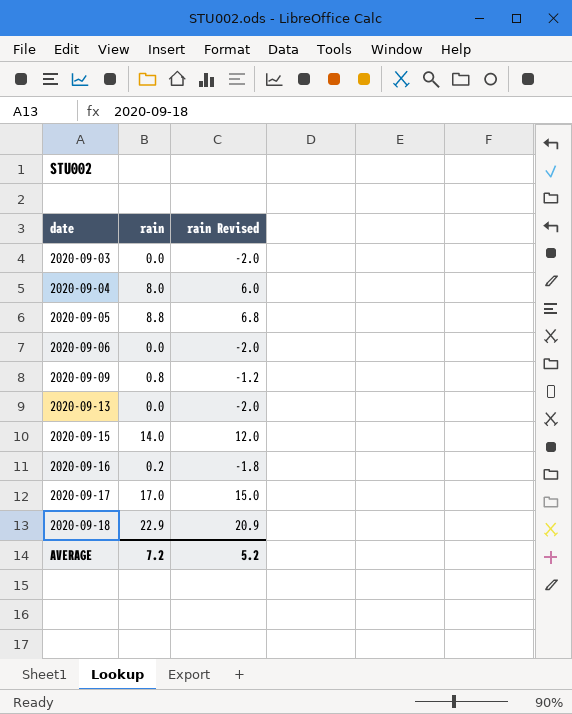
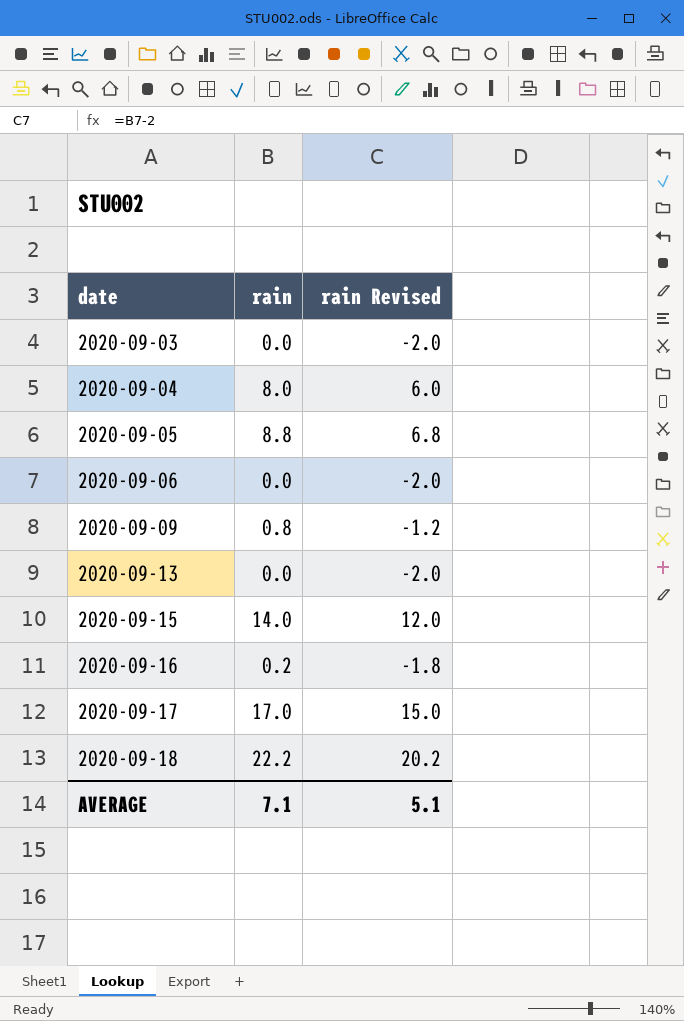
2020-09-18 | rain: 22.9 -> 22.2
2020-09-18 | rain Revised: 20.9 -> 20.2
AVERAGE | rain: 7.2 -> 7.1
AVERAGE | rain Revised: 5.2 -> 5.1

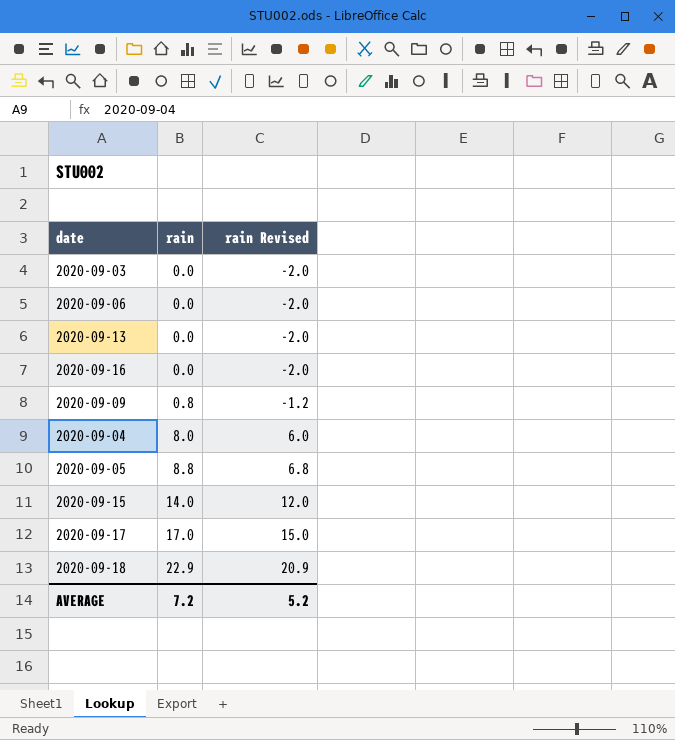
row order: date ascending -> rain ascending
2020-09-16 | rain: 0.2 -> 0.0
2020-09-16 | rain Revised: -1.8 -> -2.0
2020-09-18 | rain: 22.2 -> 22.9
2020-09-18 | rain Revised: 20.2 -> 20.9
AVERAGE | rain: 7.1 -> 7.2
AVERAGE | rain Revised: 5.1 -> 5.2

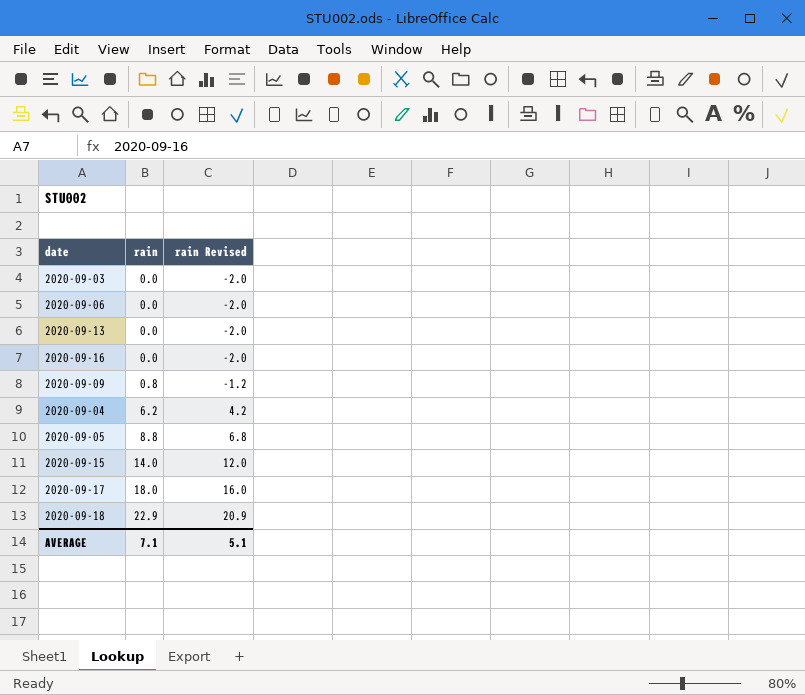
2020-09-04 | rain: 8.0 -> 6.2
2020-09-04 | rain Revised: 6.0 -> 4.2
2020-09-17 | rain: 17.0 -> 18.0
2020-09-17 | rain Revised: 15.0 -> 16.0
AVERAGE | rain: 7.2 -> 7.1
AVERAGE | rain Revised: 5.2 -> 5.1

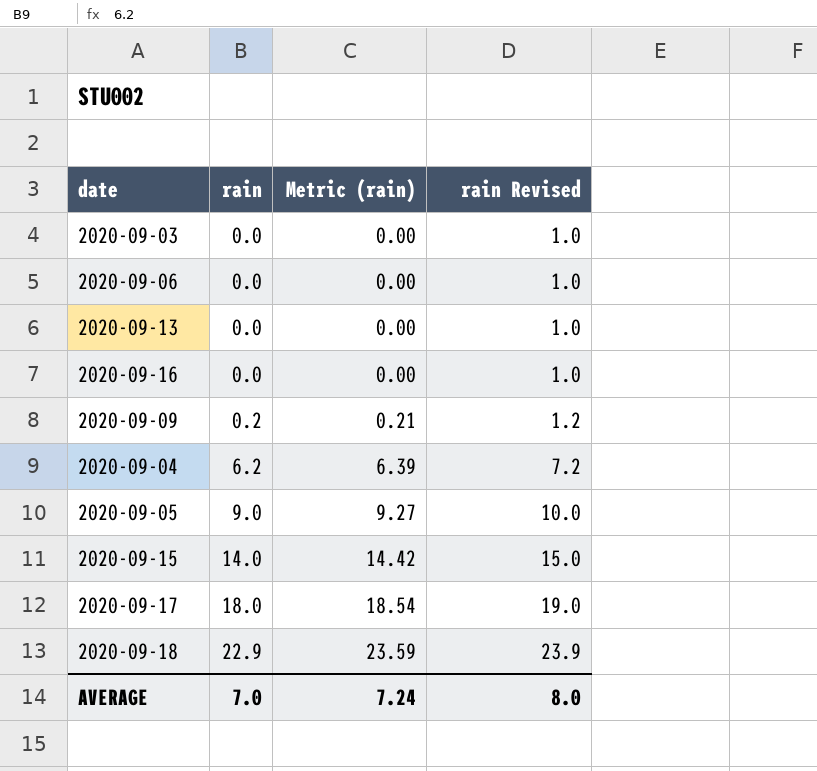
column Metric (rain) | formula: none -> [rain] * 1.03
column rain Revised | formula: [rain] - 2 -> [rain] + 1
2020-09-09 | rain: 0.8 -> 0.2
2020-09-05 | rain: 8.8 -> 9.0
AVERAGE | rain: 7.1 -> 7.0
AVERAGE | rain Revised: 5.1 -> 8.0

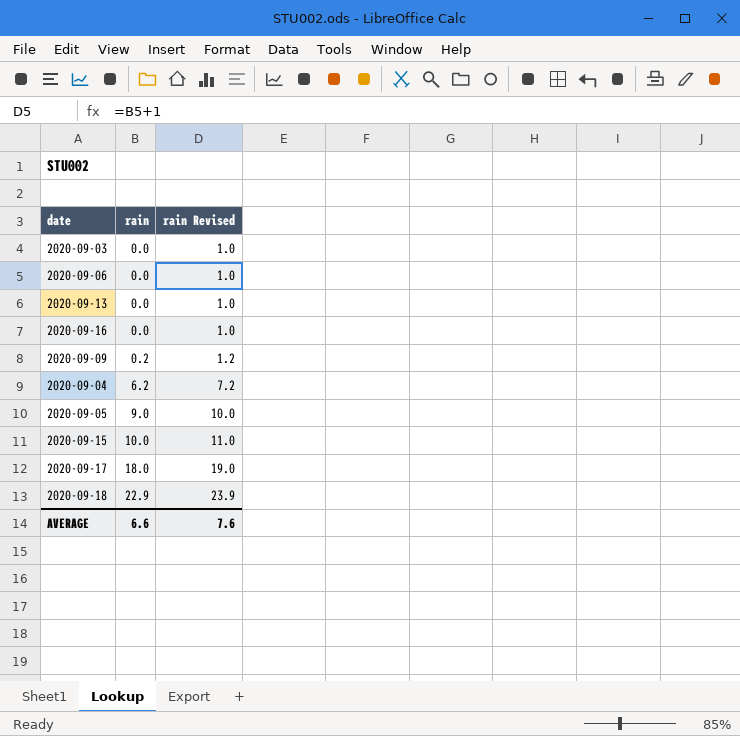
column Metric (rain) | formula: [rain] * 1.03 -> none
2020-09-15 | rain: 14.0 -> 10.0
2020-09-15 | rain Revised: 15.0 -> 11.0
AVERAGE | rain: 7.0 -> 6.6
AVERAGE | rain Revised: 8.0 -> 7.6

